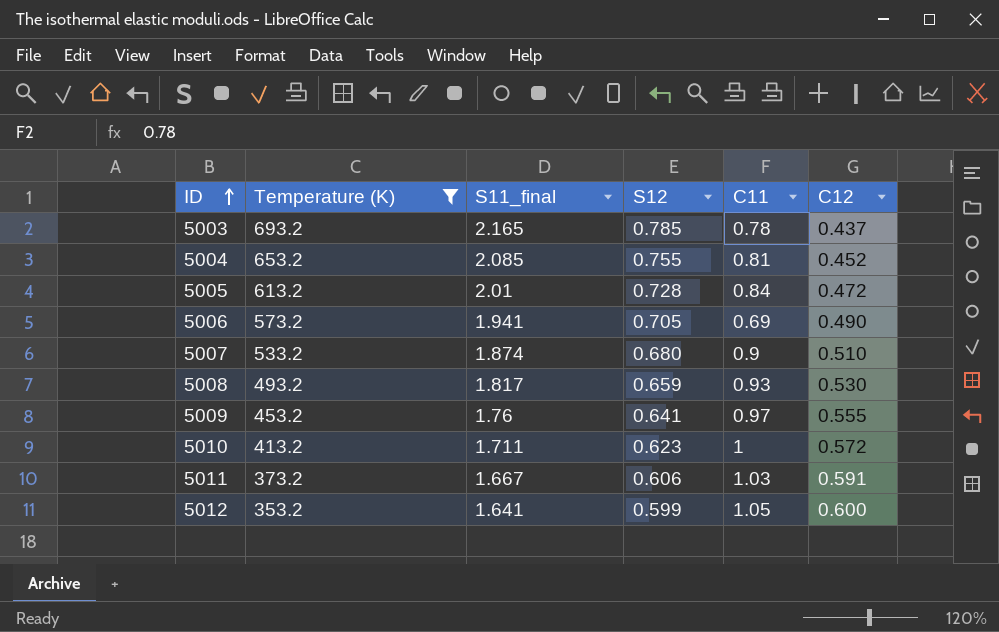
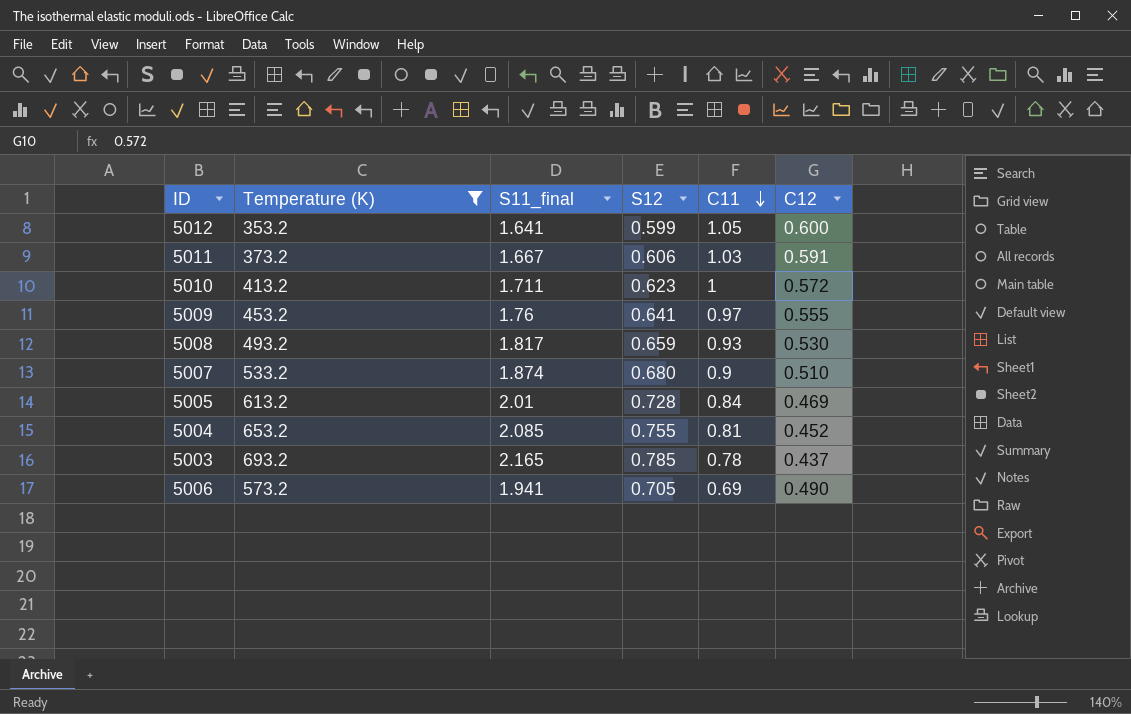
row order: ID ascending -> C11 descending
5005 | C12: 0.472 -> 0.469

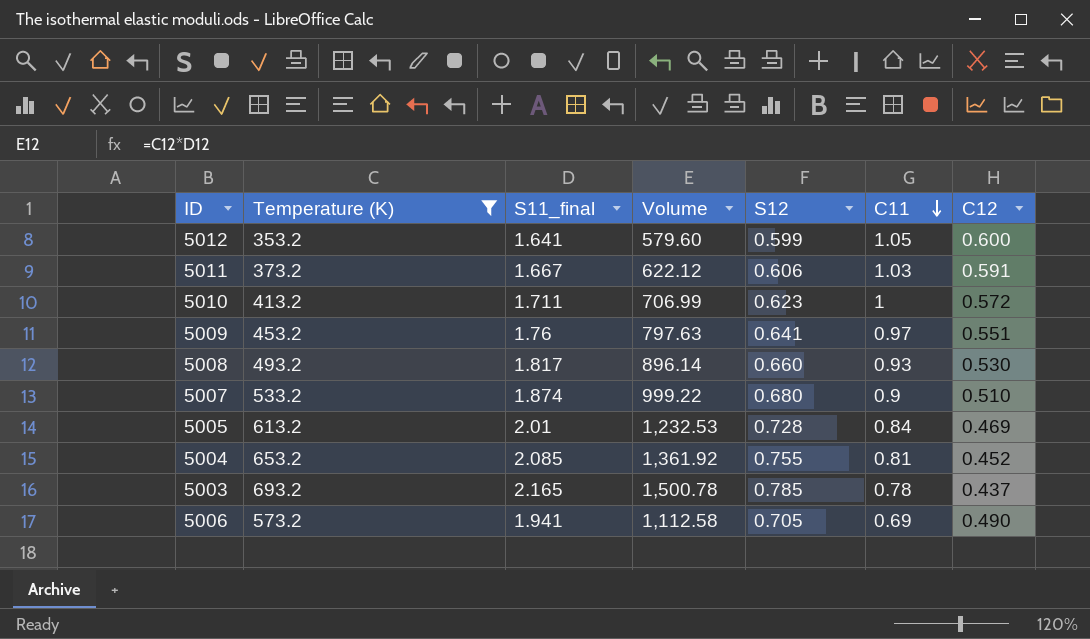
column Volume | formula: none -> [Temperature (K)] * [S11_final]
5009 | C12: 0.555 -> 0.551
5008 | S12: 0.659 -> 0.660

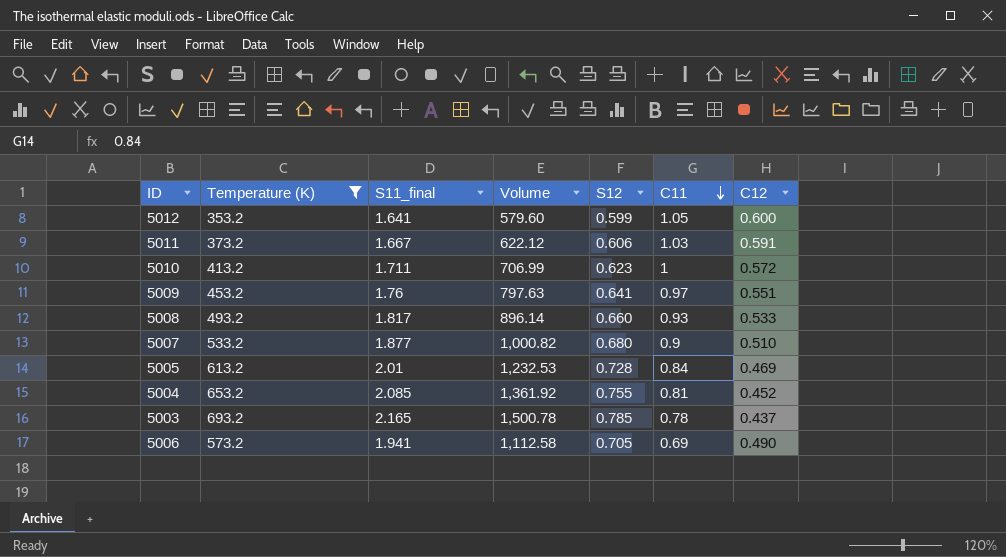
5008 | C12: 0.530 -> 0.533
5007 | S11_final: 1.874 -> 1.877
5007 | Volume: 999.22 -> 1,000.82

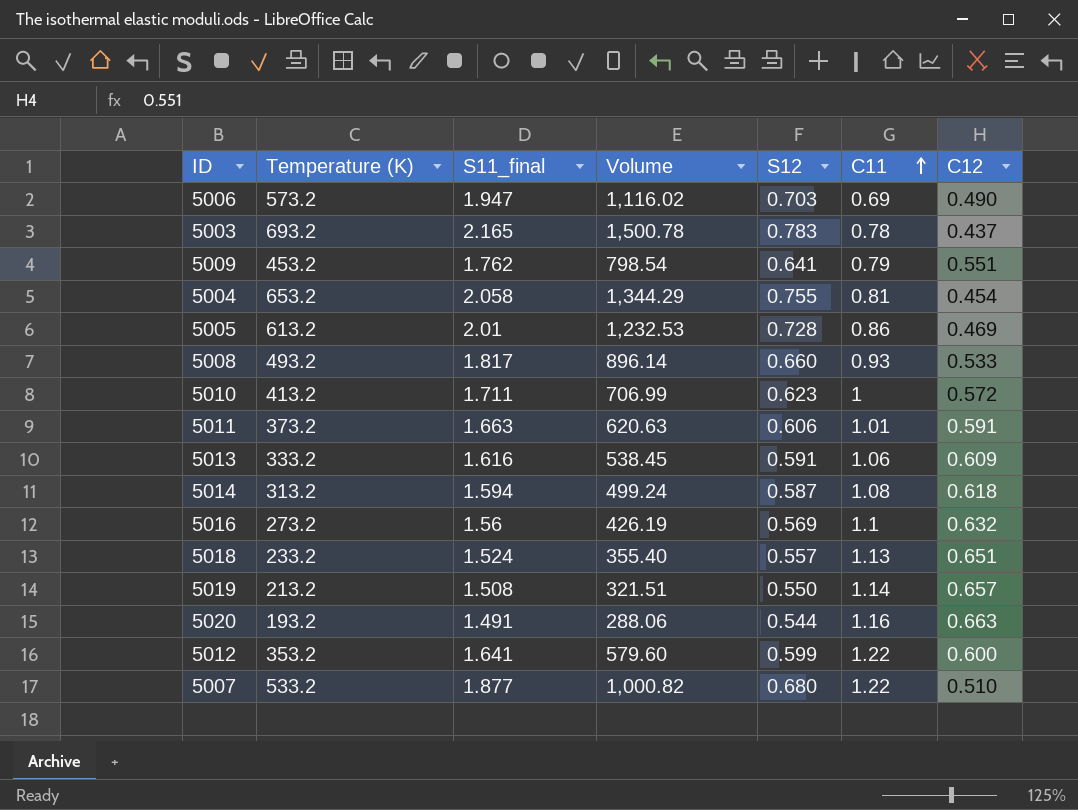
filter: Temperature (K) >= 353.2 -> none
row order: C11 descending -> C11 ascending
5006 | S11_final: 1.941 -> 1.947
5006 | Volume: 1,112.58 -> 1,116.02
5006 | S12: 0.705 -> 0.703
5003 | S12: 0.785 -> 0.783
5009 | S11_final: 1.76 -> 1.762
5009 | Volume: 797.63 -> 798.54
5009 | C11: 0.97 -> 0.79
5004 | S11_final: 2.085 -> 2.058
5004 | Volume: 1,361.92 -> 1,344.29
5004 | C12: 0.452 -> 0.454
5005 | C11: 0.84 -> 0.86
5011 | S11_final: 1.667 -> 1.663
5011 | Volume: 622.12 -> 620.63
5011 | C11: 1.03 -> 1.01
5012 | C11: 1.05 -> 1.22
5007 | C11: 0.9 -> 1.22

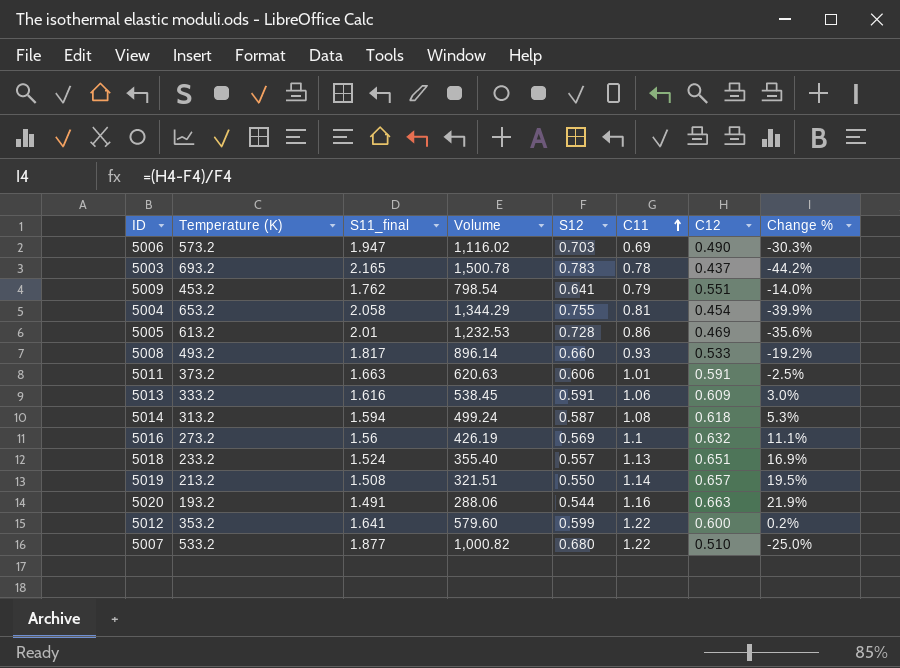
column Change % | formula: none -> ([C12] - [S12]) / [S12]
row 5010: 413.2 | 1.711 | 706.99 | 0.623 | 1 | 0.572 -> none

